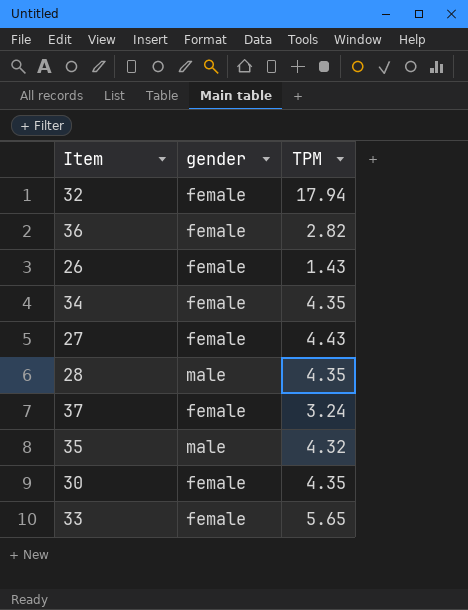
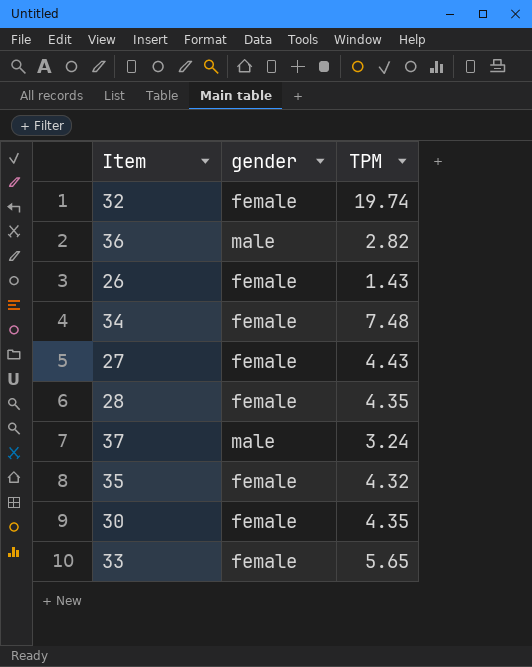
32 | TPM: 17.94 -> 19.74
36 | gender: female -> male
34 | TPM: 4.35 -> 7.48
28 | gender: male -> female
37 | gender: female -> male
35 | gender: male -> female

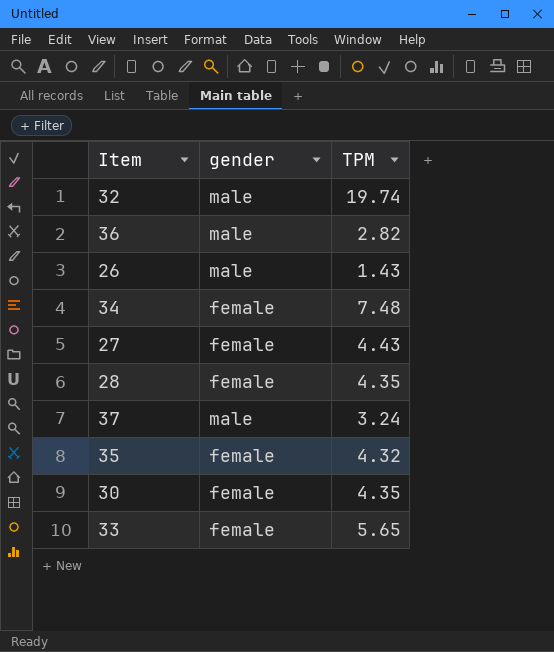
32 | gender: female -> male
26 | gender: female -> male

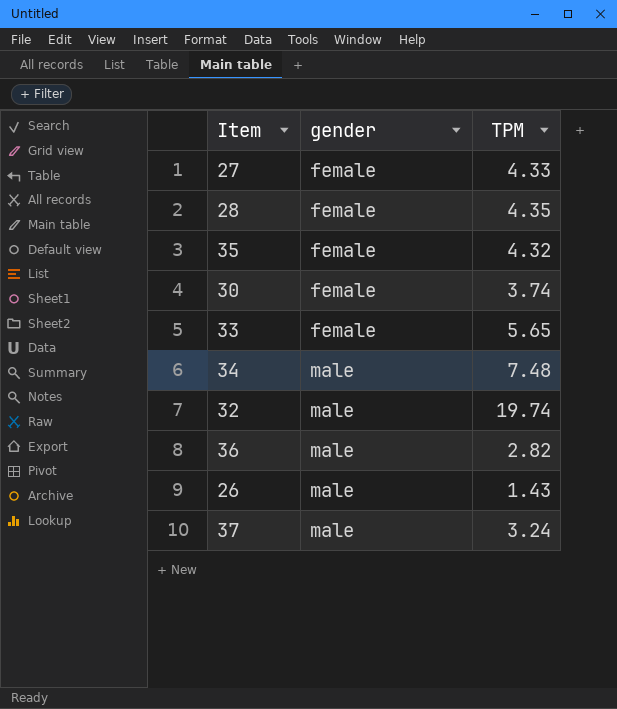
row order: none -> gender ascending
27 | TPM: 4.43 -> 4.33
30 | TPM: 4.35 -> 3.74
34 | gender: female -> male

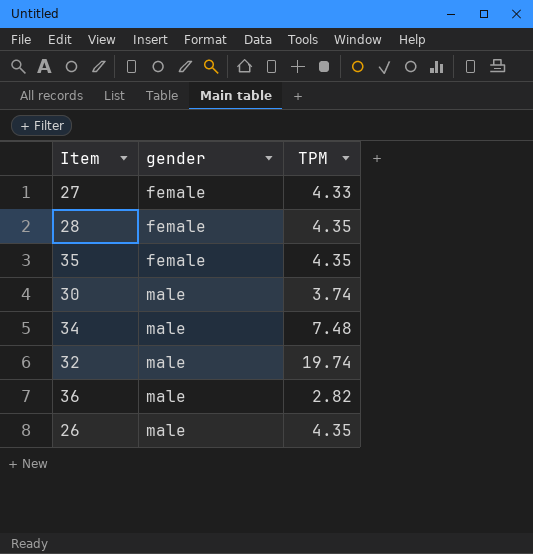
row 33: female | 5.65 -> none
row 37: male | 3.24 -> none
35 | TPM: 4.32 -> 4.35
30 | gender: female -> male
26 | TPM: 1.43 -> 4.35

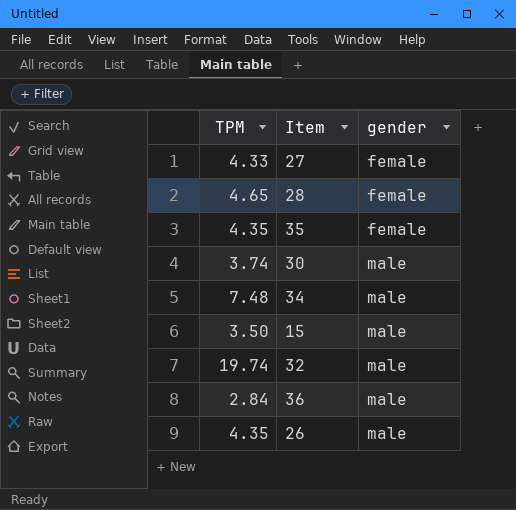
column TPM | position: 3 -> 1
28 | TPM: 4.35 -> 4.65
row 15: none -> 3.50 | male
36 | TPM: 2.82 -> 2.84

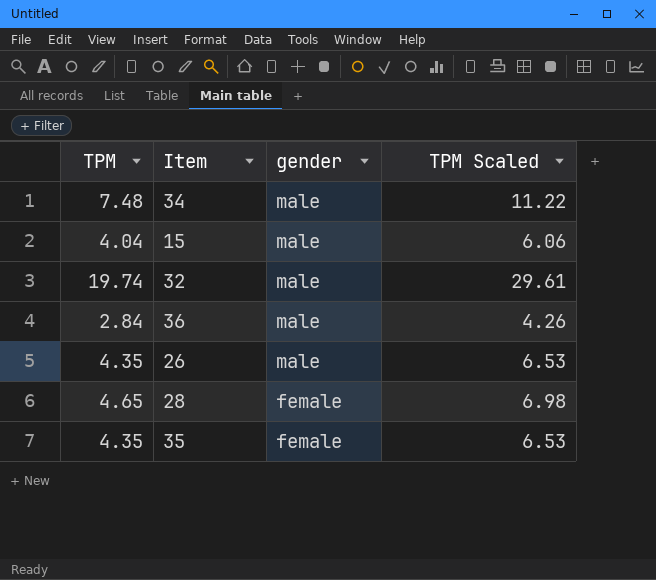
row order: gender ascending -> gender descending
column TPM Scaled | formula: none -> [TPM] * 1.5
row 27: 4.33 | female -> none
row 30: 3.74 | male -> none
15 | TPM: 3.50 -> 4.04

